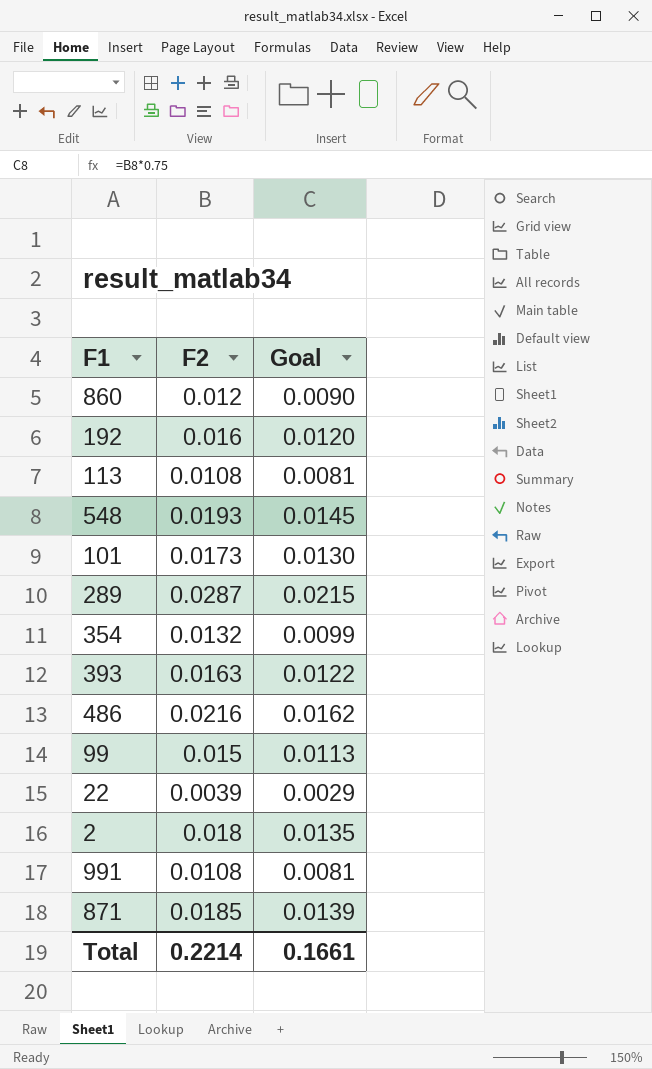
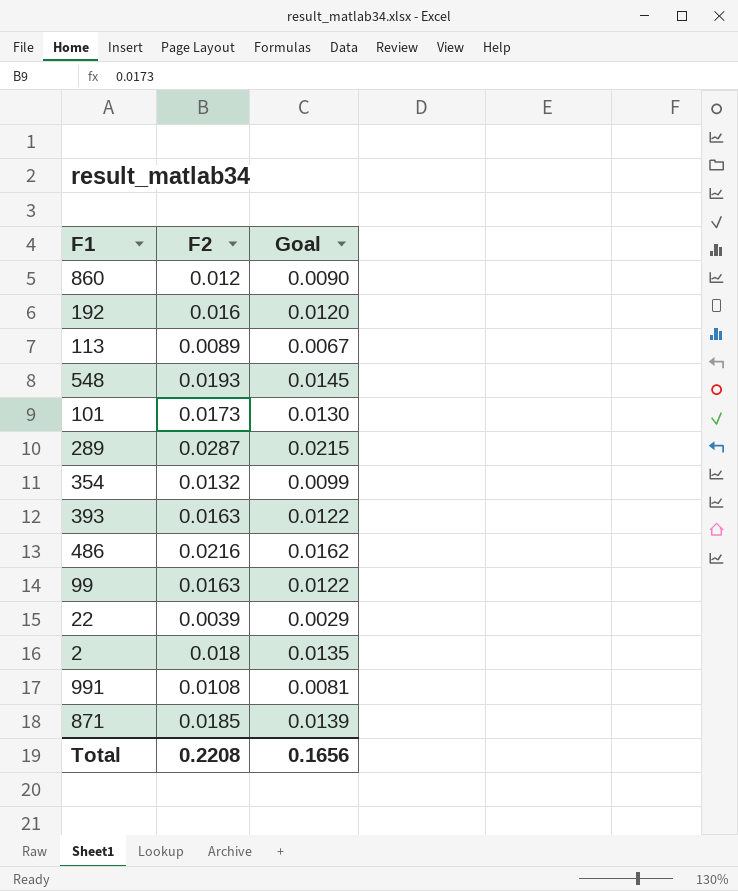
113 | F2: 0.0108 -> 0.0089
113 | Goal: 0.0081 -> 0.0067
99 | F2: 0.015 -> 0.0163
99 | Goal: 0.0113 -> 0.0122
Total | F2: 0.2214 -> 0.2208
Total | Goal: 0.1661 -> 0.1656

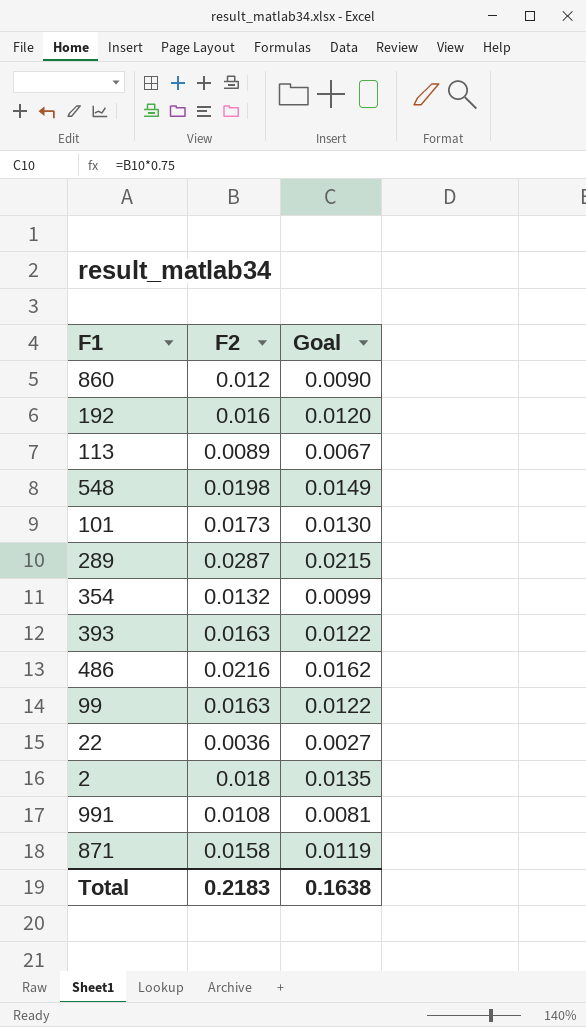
548 | F2: 0.0193 -> 0.0198
548 | Goal: 0.0145 -> 0.0149
22 | F2: 0.0039 -> 0.0036
22 | Goal: 0.0029 -> 0.0027
871 | F2: 0.0185 -> 0.0158
871 | Goal: 0.0139 -> 0.0119
Total | F2: 0.2208 -> 0.2183
Total | Goal: 0.1656 -> 0.1638

